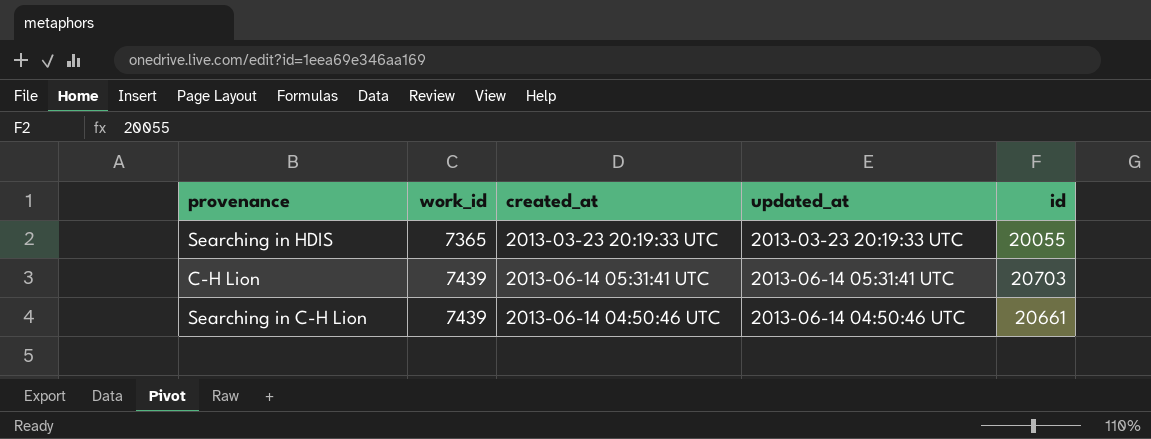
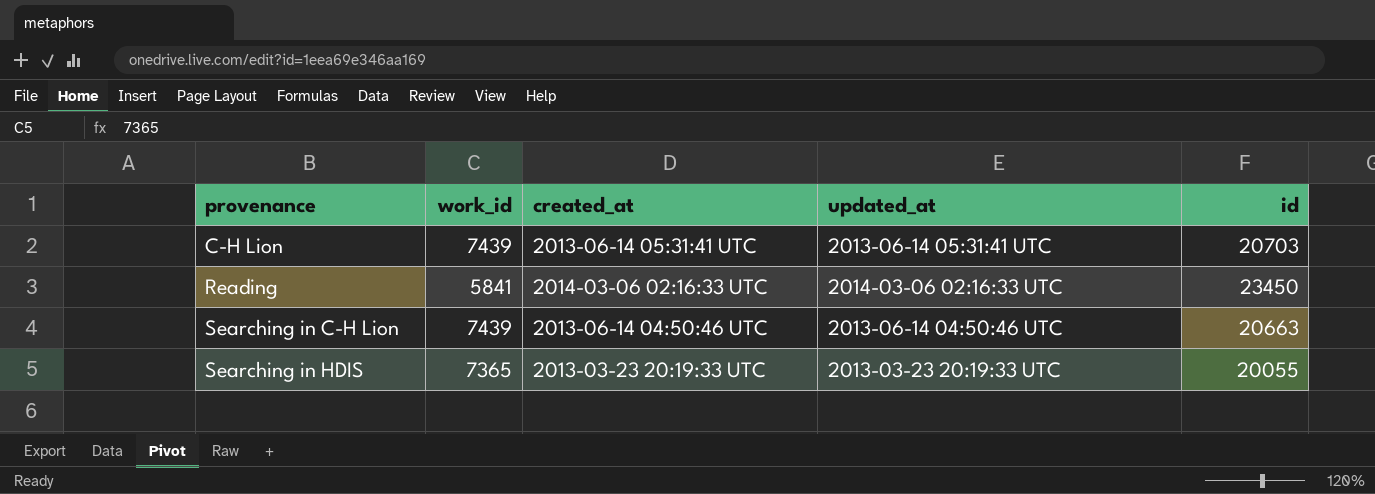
row order: work_id ascending -> provenance ascending
row Reading: none -> 5841 | 2014-03-06 02:16:33 UTC | 2014-03-06 02:16:33 UTC | 23450
Searching in C-H Lion | id: 20661 -> 20663

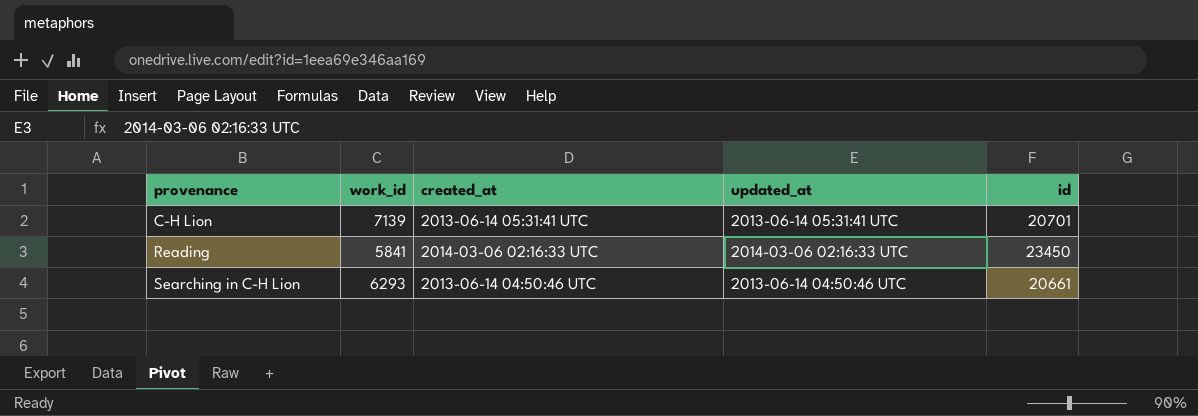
row Searching in HDIS: 7365 | 2013-03-23 20:19:33 UTC | 2013-03-23 20:19:33 UTC | 20055 -> none
C-H Lion | work_id: 7439 -> 7139
C-H Lion | id: 20703 -> 20701
Searching in C-H Lion | work_id: 7439 -> 6293
Searching in C-H Lion | id: 20663 -> 20661

